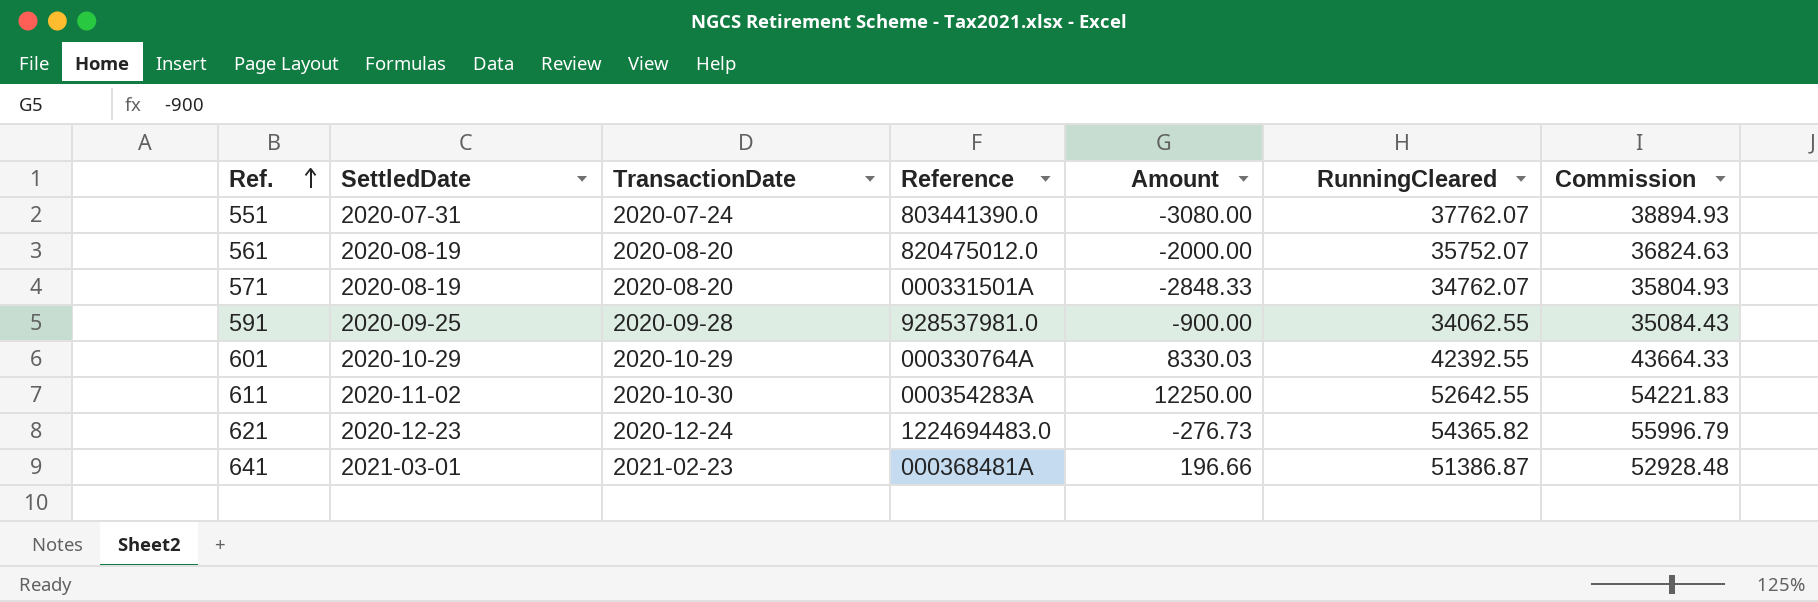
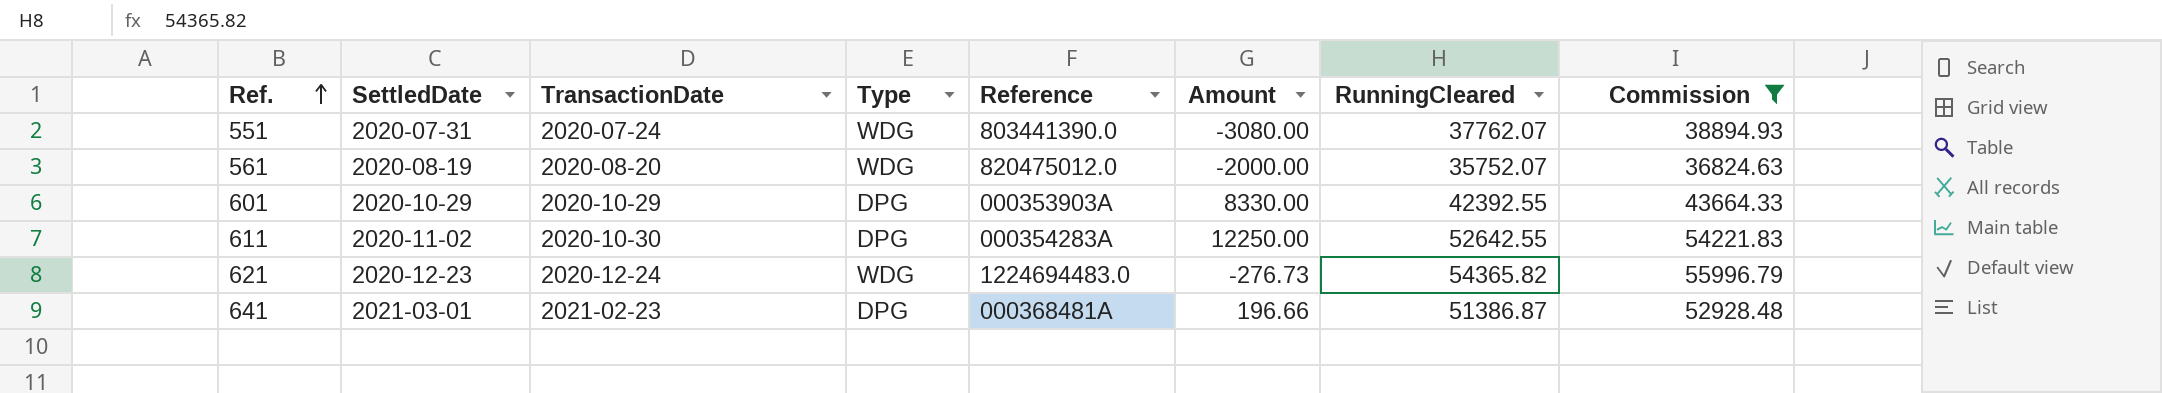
filter: none -> Commission >= 36824.63
column Type | position: none -> 4
601 | Reference: 000330764A -> 000353903A
601 | Amount: 8330.03 -> 8330.00

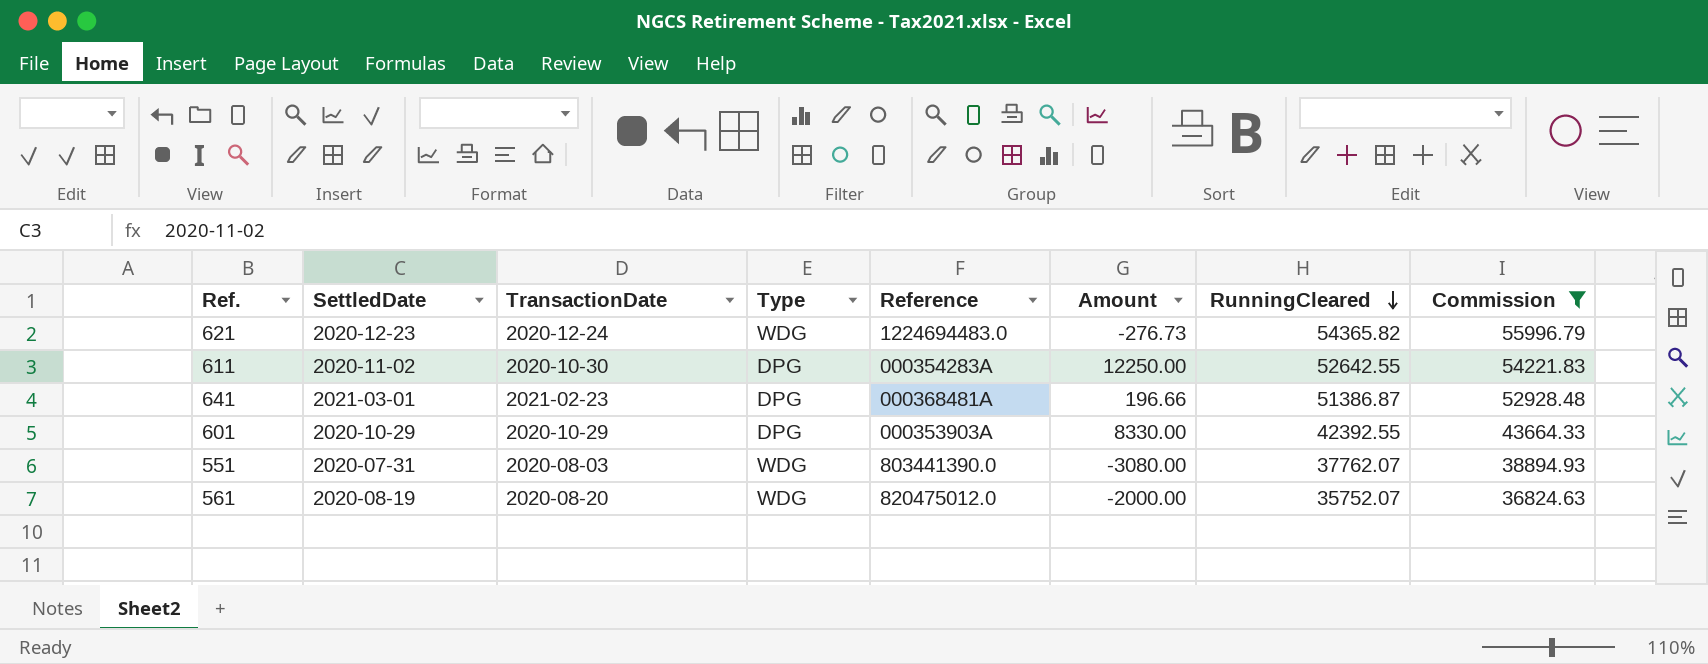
row order: Ref. ascending -> RunningCleared descending
551 | TransactionDate: 2020-07-24 -> 2020-08-03

